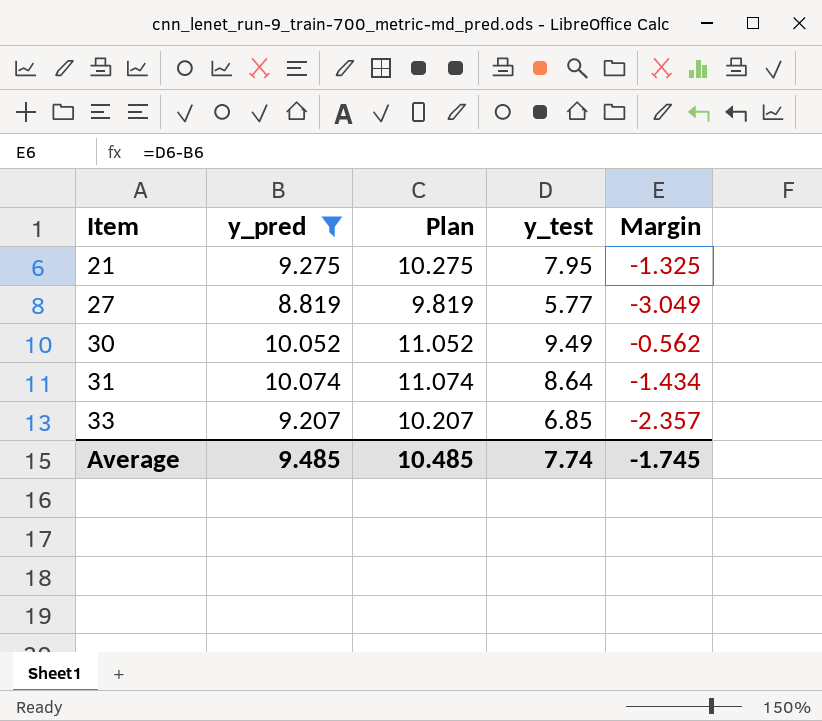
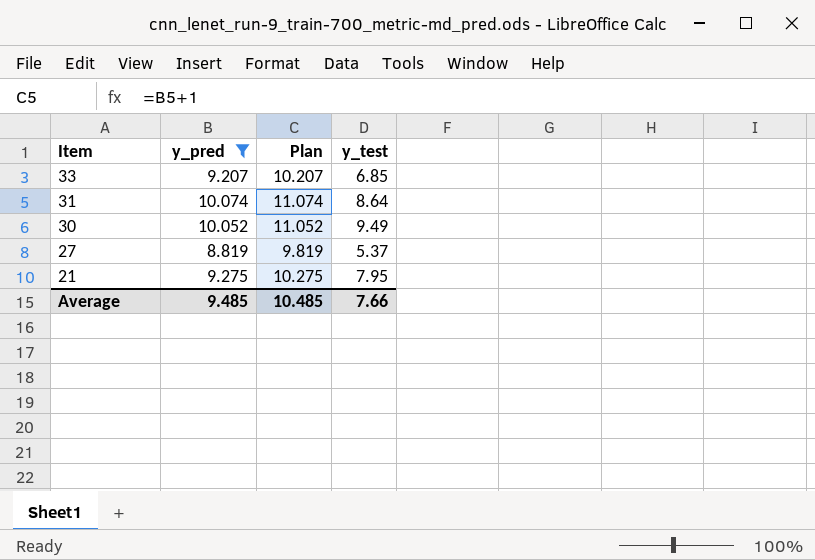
row order: Item ascending -> Item descending
column Margin | formula: [y_test] - [y_pred] -> none
27 | y_test: 5.77 -> 5.37
Average | y_test: 7.74 -> 7.66

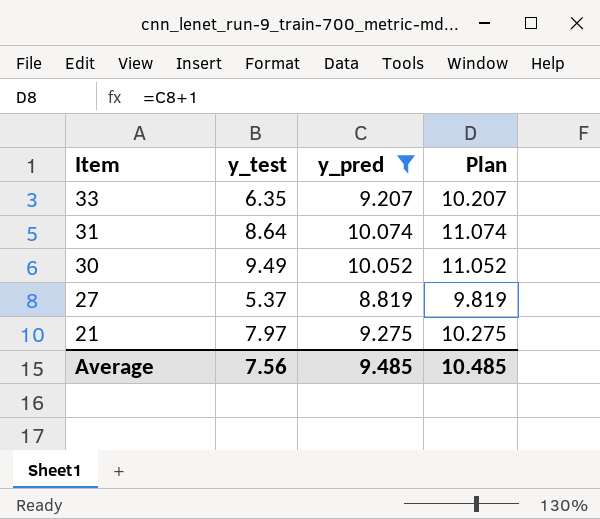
column y_test | position: 4 -> 2
33 | y_test: 6.85 -> 6.35
21 | y_test: 7.95 -> 7.97
Average | y_test: 7.66 -> 7.56

